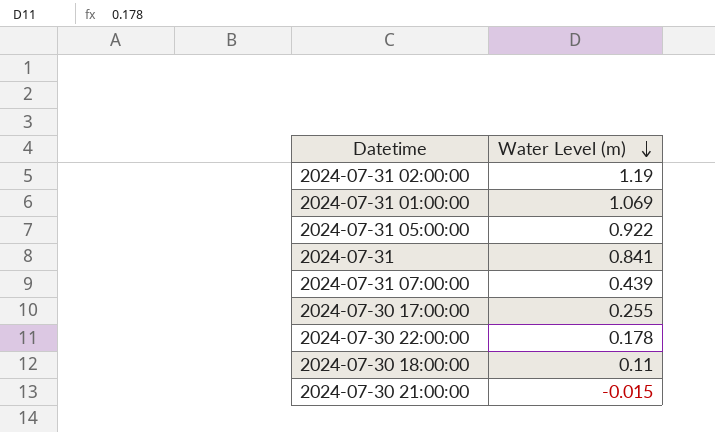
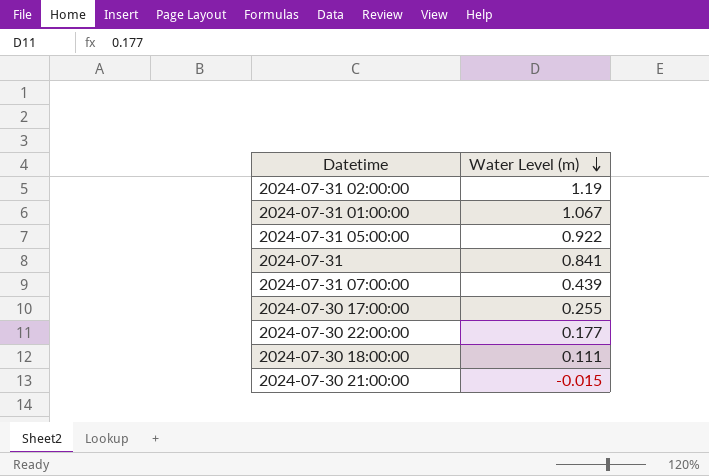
2024-07-31 01:00:00 | Water Level (m): 1.069 -> 1.067
2024-07-30 22:00:00 | Water Level (m): 0.178 -> 0.177
2024-07-30 18:00:00 | Water Level (m): 0.11 -> 0.111

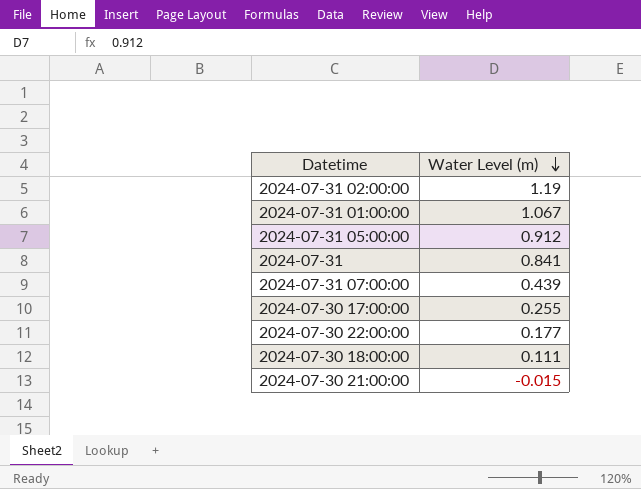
2024-07-31 05:00:00 | Water Level (m): 0.922 -> 0.912

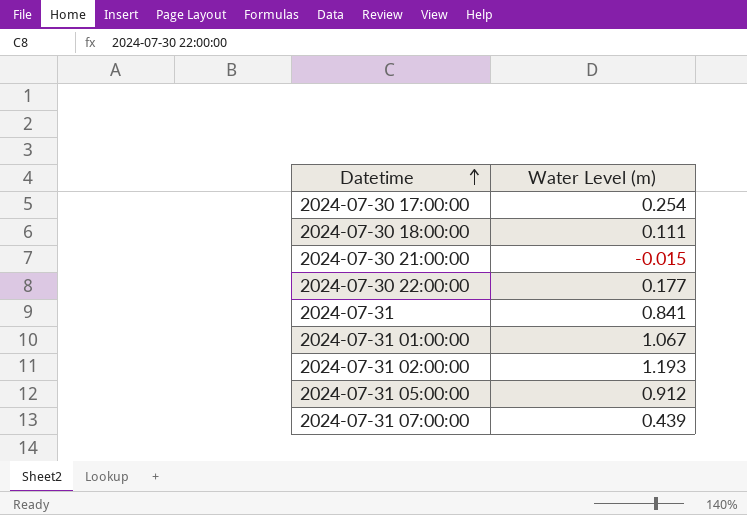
row order: Water Level (m) descending -> Datetime ascending
2024-07-30 17:00:00 | Water Level (m): 0.255 -> 0.254
2024-07-31 02:00:00 | Water Level (m): 1.19 -> 1.193

